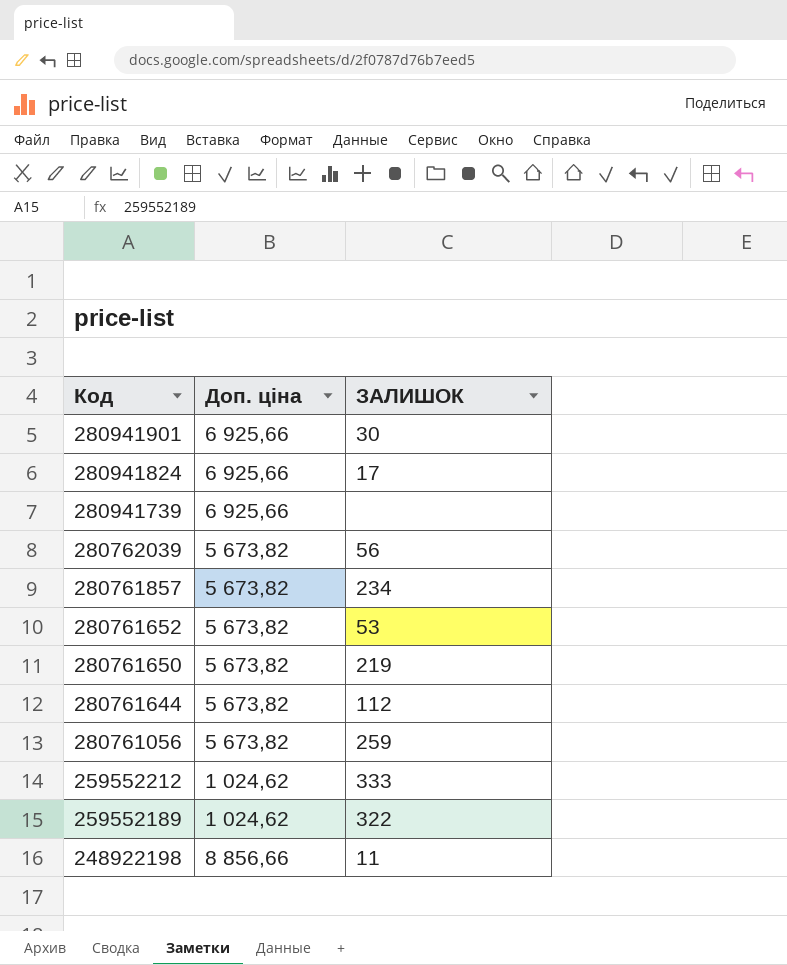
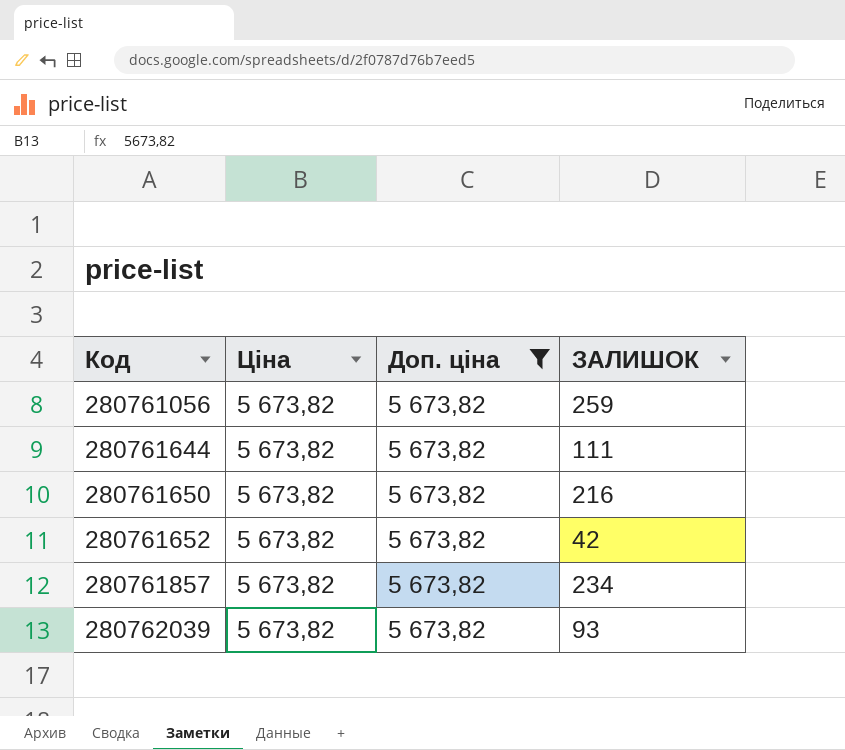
filter: none -> Доп. ціна = 5 673,82
row order: Код descending -> Код ascending
column Ціна | position: none -> 2
280761644 | ЗАЛИШОК: 112 -> 111
280761650 | ЗАЛИШОК: 219 -> 216
280761652 | ЗАЛИШОК: 53 -> 42
280762039 | ЗАЛИШОК: 56 -> 93

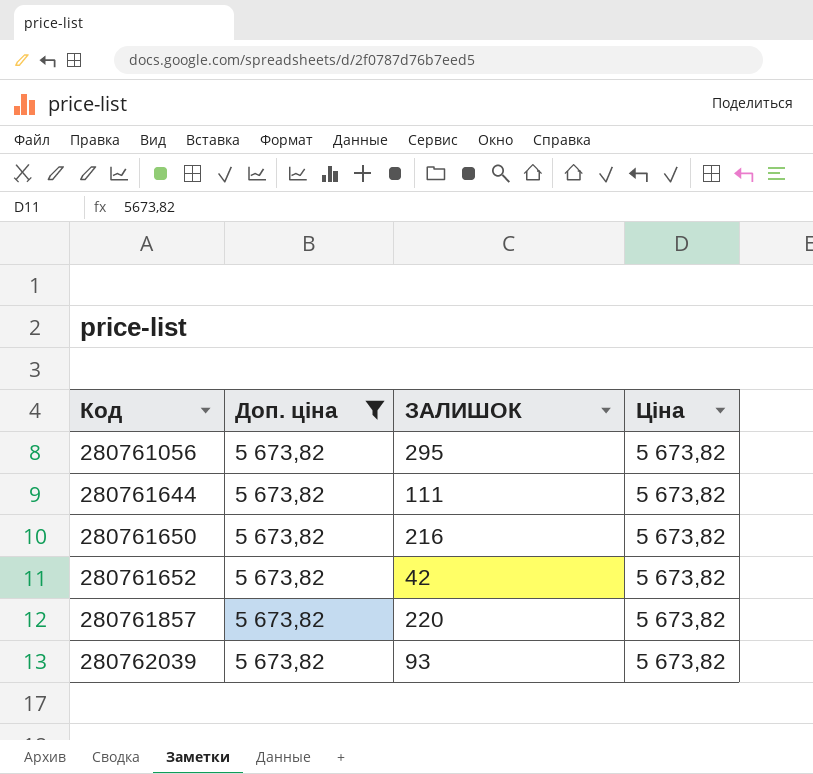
column Ціна | position: 2 -> 4
280761056 | ЗАЛИШОК: 259 -> 295
280761857 | ЗАЛИШОК: 234 -> 220

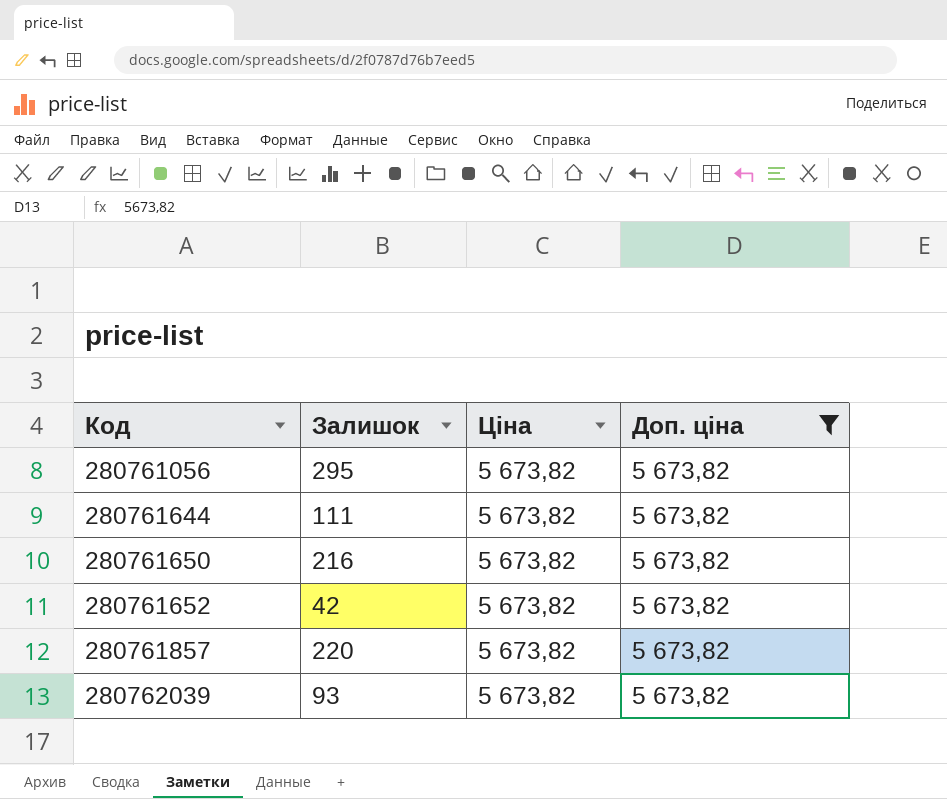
column name: ЗАЛИШОК -> Залишок
column Доп. ціна | position: 2 -> 4

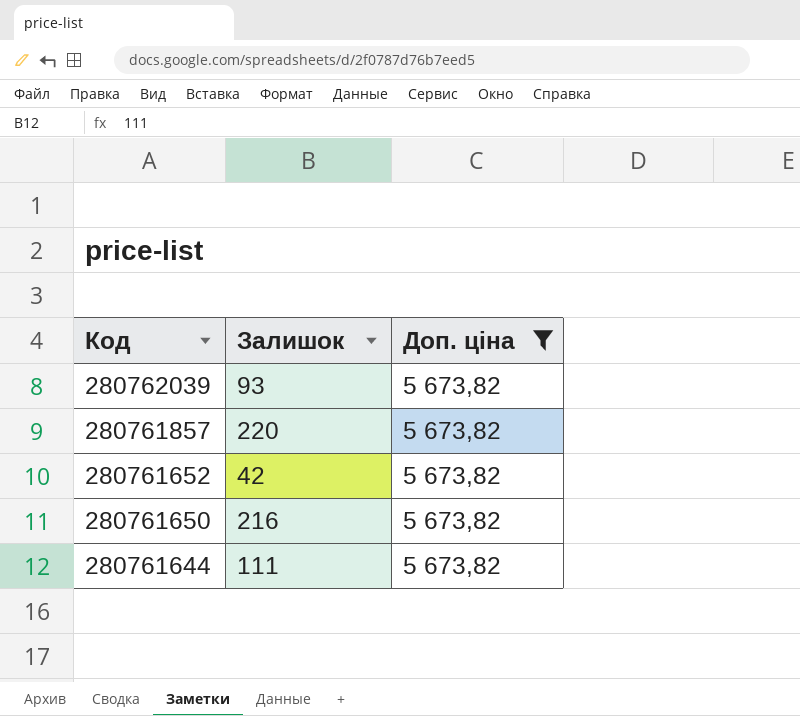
row order: Код ascending -> Код descending
column Ціна | position: 3 -> none
row 280761056: 295 | 5 673,82 | 5 673,82 -> none

